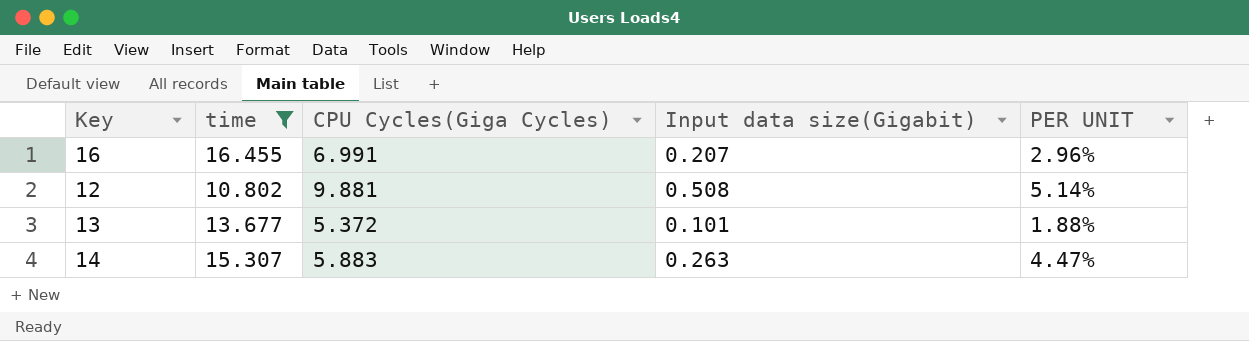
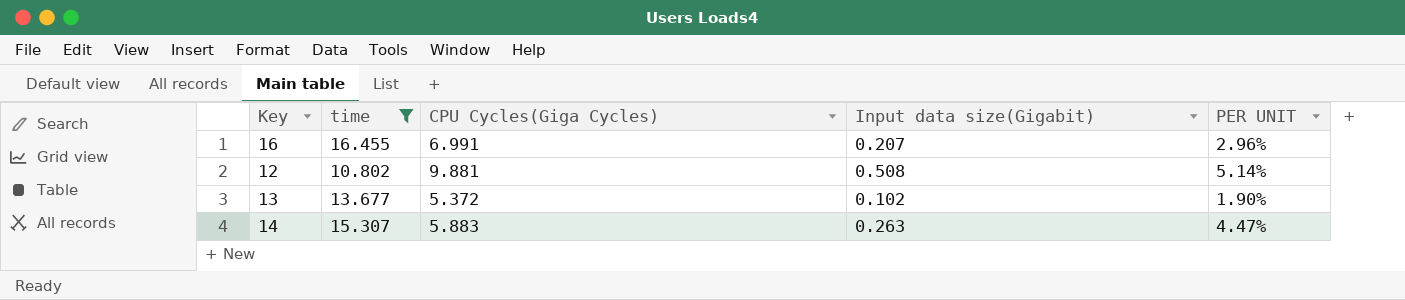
13 | Input data size(Gigabit): 0.101 -> 0.102
13 | PER UNIT: 1.88% -> 1.90%

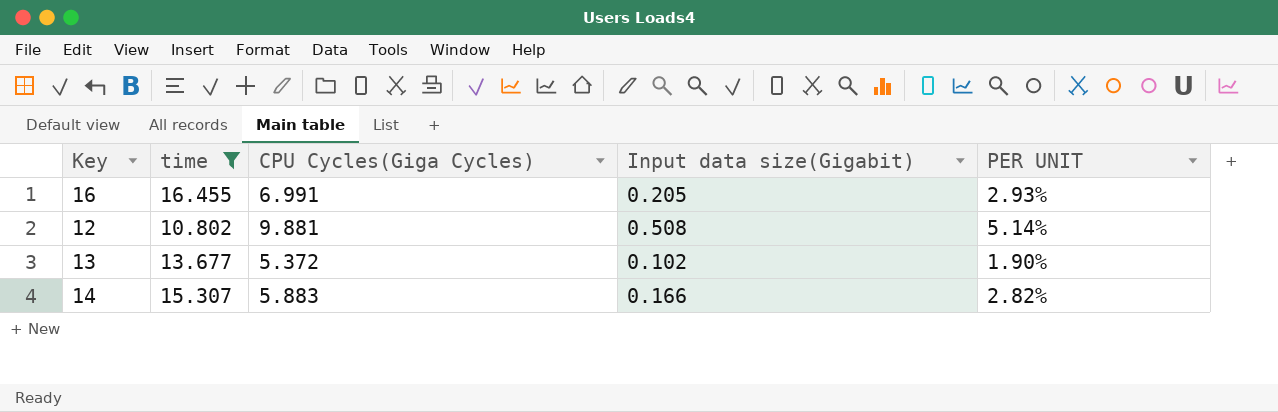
16 | Input data size(Gigabit): 0.207 -> 0.205
16 | PER UNIT: 2.96% -> 2.93%
14 | Input data size(Gigabit): 0.263 -> 0.166
14 | PER UNIT: 4.47% -> 2.82%

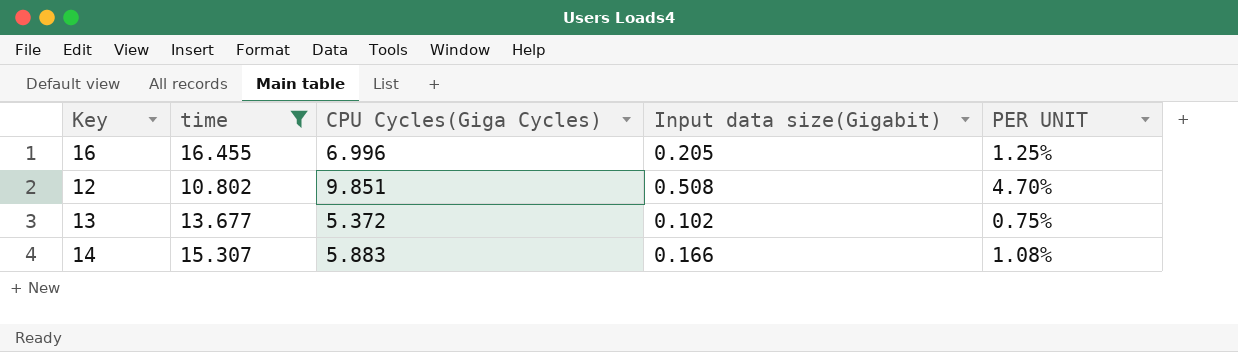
column PER UNIT | formula: [Input data size(Gigabit)] / [CPU Cycles(Giga Cycles)] -> [Input data size(Gigabit)] / [time]
16 | CPU Cycles(Giga Cycles): 6.991 -> 6.996
12 | CPU Cycles(Giga Cycles): 9.881 -> 9.851

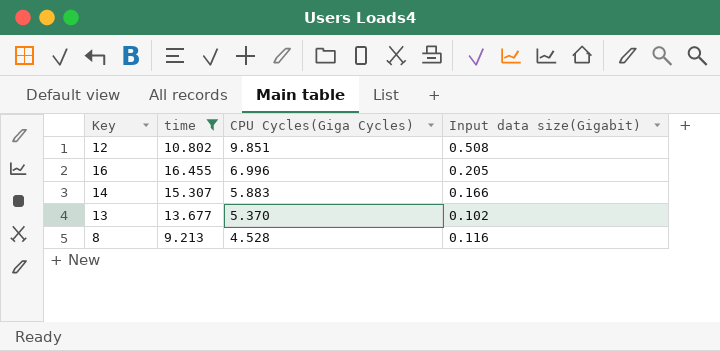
row order: none -> CPU Cycles(Giga Cycles) descending
column PER UNIT | formula: [Input data size(Gigabit)] / [time] -> none
13 | CPU Cycles(Giga Cycles): 5.372 -> 5.370
row 8: none -> 9.213 | 4.528 | 0.116

